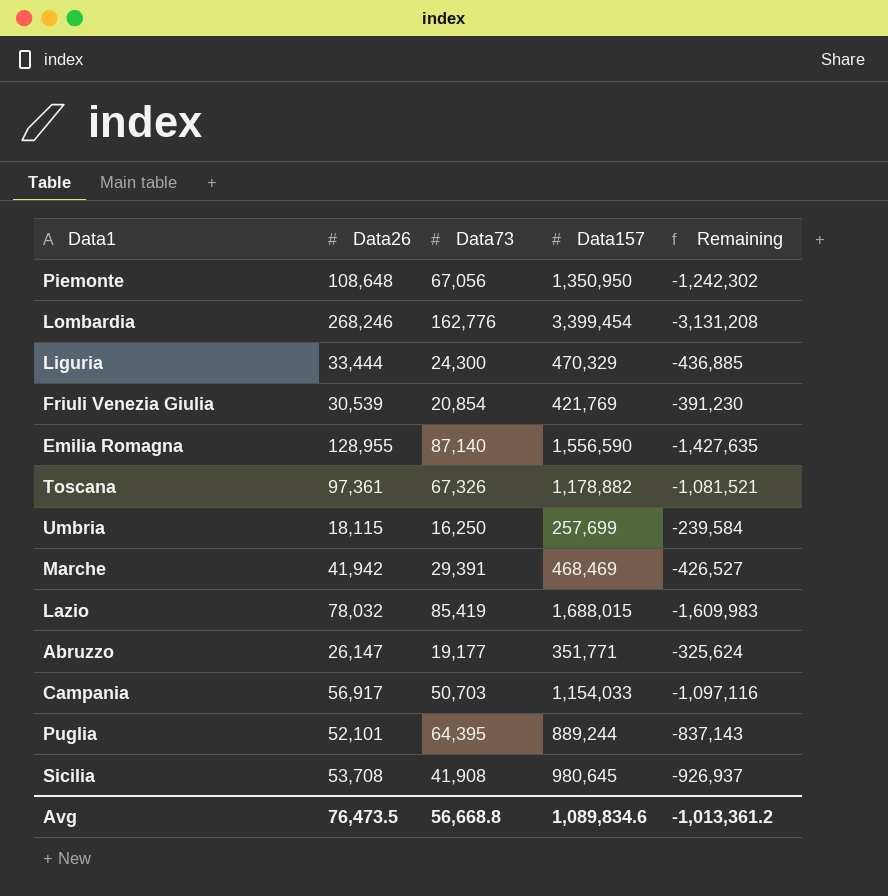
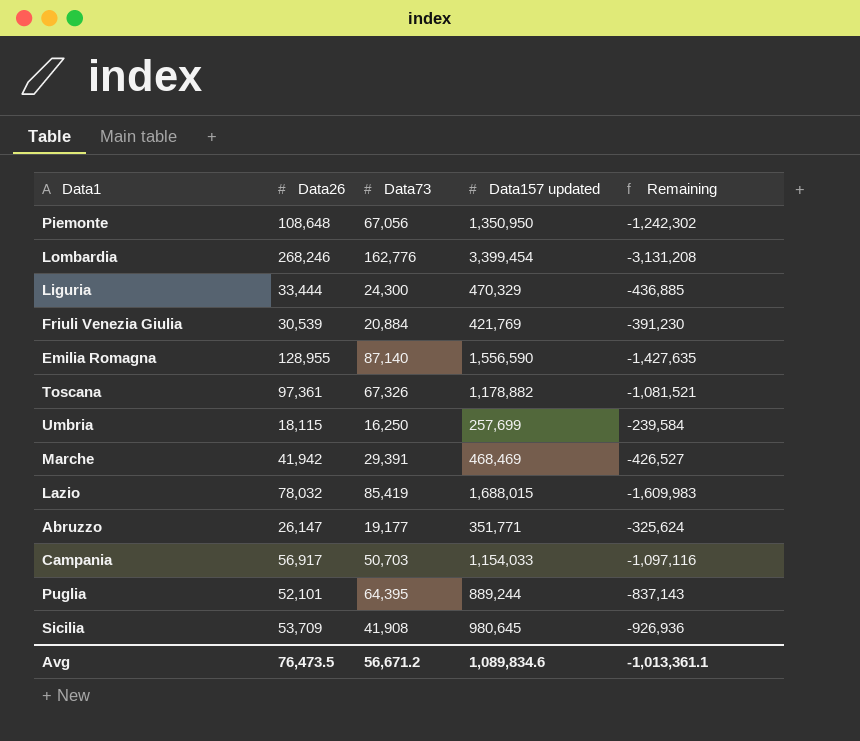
column name: Data157 -> Data157 updated
Friuli Venezia Giulia | Data73: 20,854 -> 20,884
Sicilia | Data26: 53,708 -> 53,709
Sicilia | Remaining: -926,937 -> -926,936
Avg | Data73: 56,668.8 -> 56,671.2
Avg | Remaining: -1,013,361.2 -> -1,013,361.1

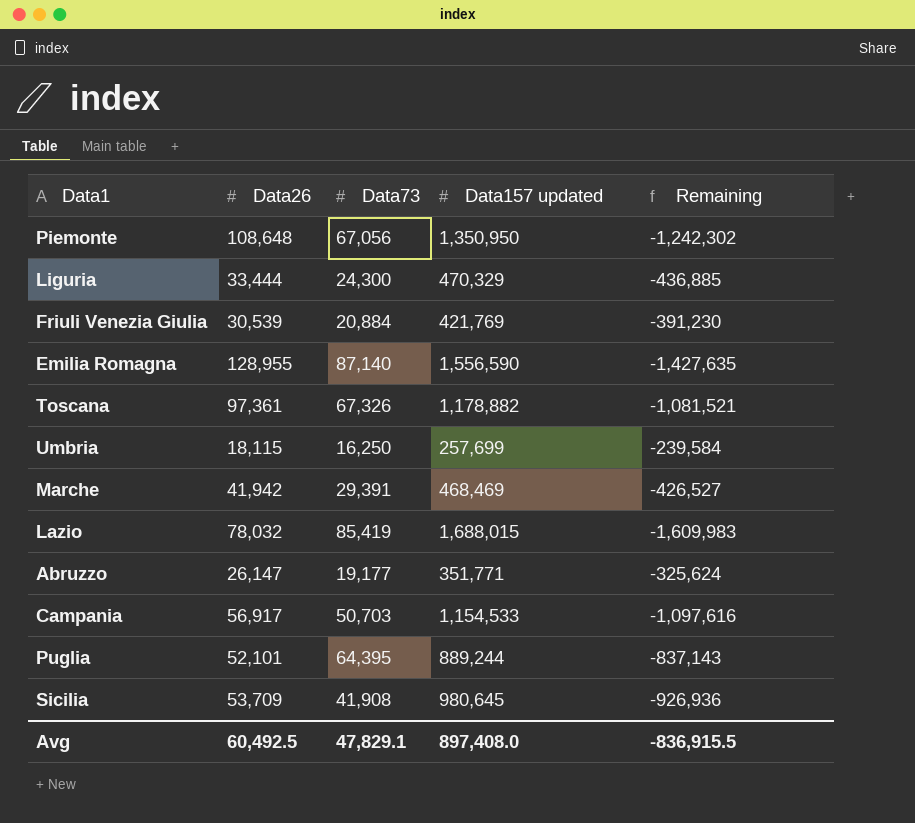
row Lombardia: 268,246 | 162,776 | 3,399,454 | -3,131,208 -> none
Campania | Data157 updated: 1,154,033 -> 1,154,533
Campania | Remaining: -1,097,116 -> -1,097,616
Avg | Data26: 76,473.5 -> 60,492.5
Avg | Data73: 56,671.2 -> 47,829.1
Avg | Data157 updated: 1,089,834.6 -> 897,408.0
Avg | Remaining: -1,013,361.1 -> -836,915.5

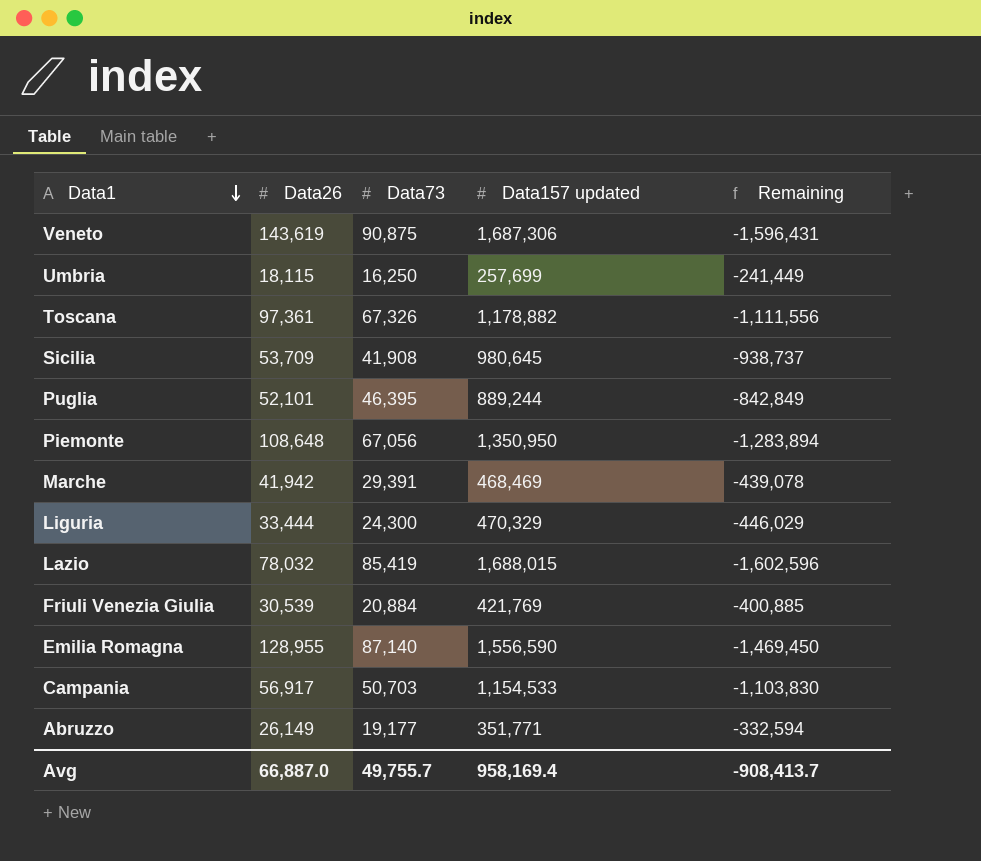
row order: none -> Data1 descending
column Remaining | formula: [Data26] - [Data157 updated] -> [Data73] - [Data157 updated]
row Veneto: none -> 143,619 | 90,875 | 1,687,306 | -1,596,431
Puglia | Data73: 64,395 -> 46,395
Abruzzo | Data26: 26,147 -> 26,149
Avg | Data26: 60,492.5 -> 66,887.0
Avg | Data73: 47,829.1 -> 49,755.7
Avg | Data157 updated: 897,408.0 -> 958,169.4
Avg | Remaining: -836,915.5 -> -908,413.7

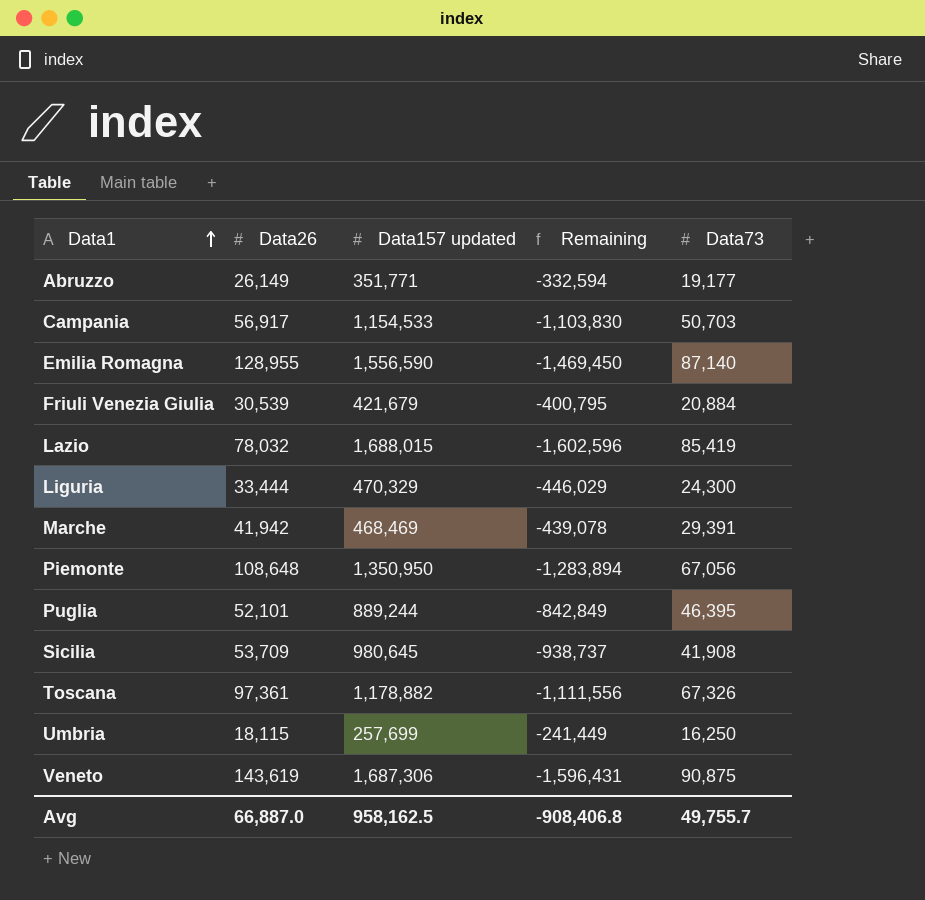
row order: Data1 descending -> Data1 ascending
column Data73 | position: 3 -> 5
Friuli Venezia Giulia | Data157 updated: 421,769 -> 421,679
Friuli Venezia Giulia | Remaining: -400,885 -> -400,795
Avg | Data157 updated: 958,169.4 -> 958,162.5
Avg | Remaining: -908,413.7 -> -908,406.8

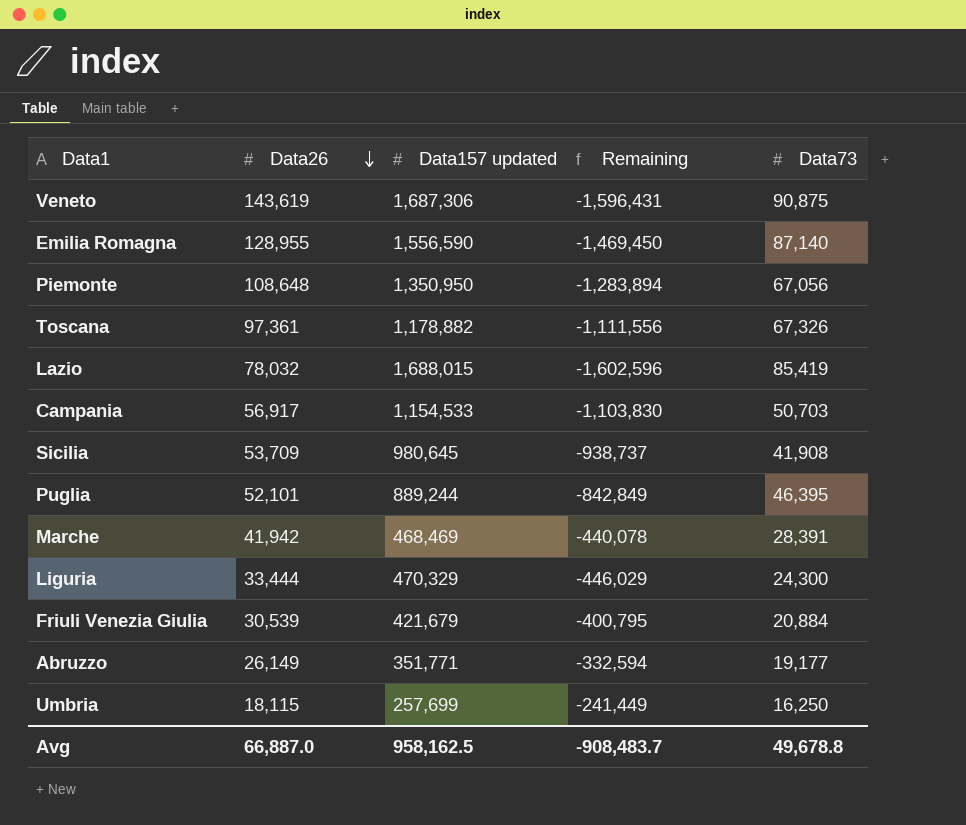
row order: Data1 ascending -> Data26 descending
Marche | Remaining: -439,078 -> -440,078
Marche | Data73: 29,391 -> 28,391
Avg | Remaining: -908,406.8 -> -908,483.7
Avg | Data73: 49,755.7 -> 49,678.8

